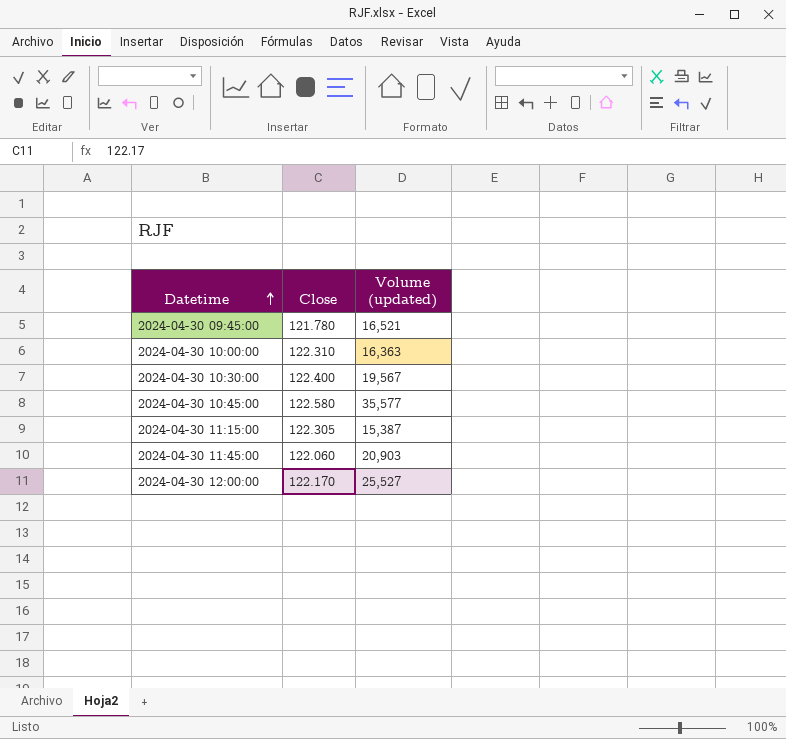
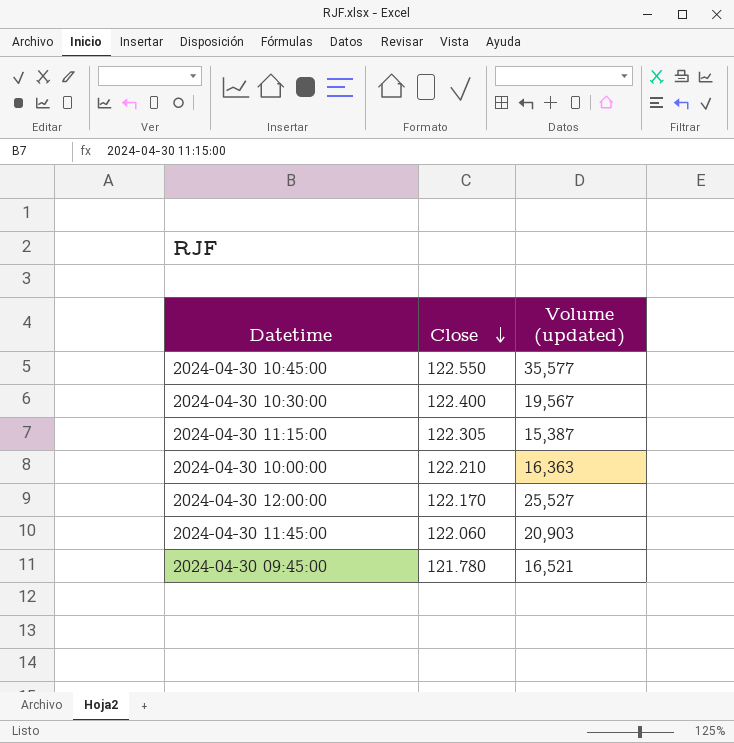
row order: Datetime ascending -> Close descending
2024-04-30 10:45:00 | Close: 122.580 -> 122.550
2024-04-30 10:00:00 | Close: 122.310 -> 122.210

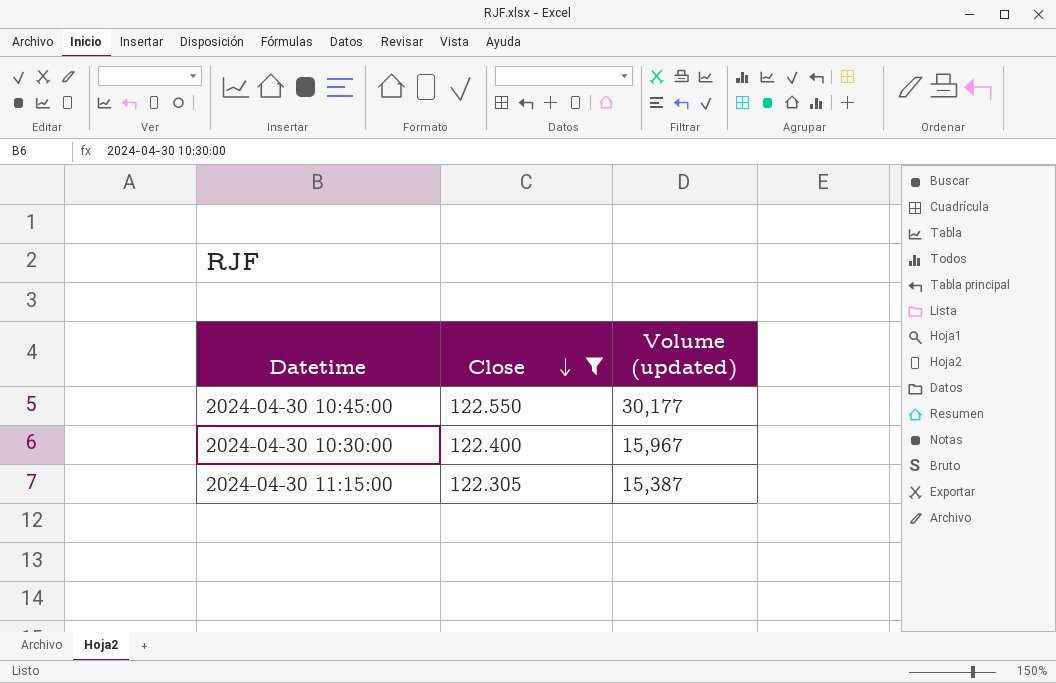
filter: none -> Close >= 122.305
2024-04-30 10:45:00 | Volume (updated): 35,577 -> 30,177
2024-04-30 10:30:00 | Volume (updated): 19,567 -> 15,967

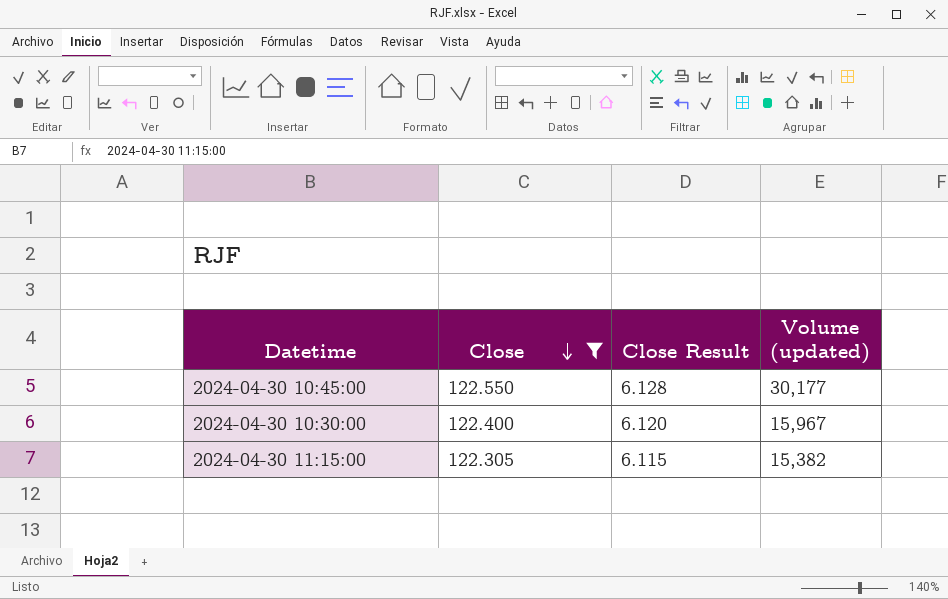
column Close Result | formula: none -> [Close] * 0.05
2024-04-30 11:15:00 | Volume (updated): 15,387 -> 15,382

